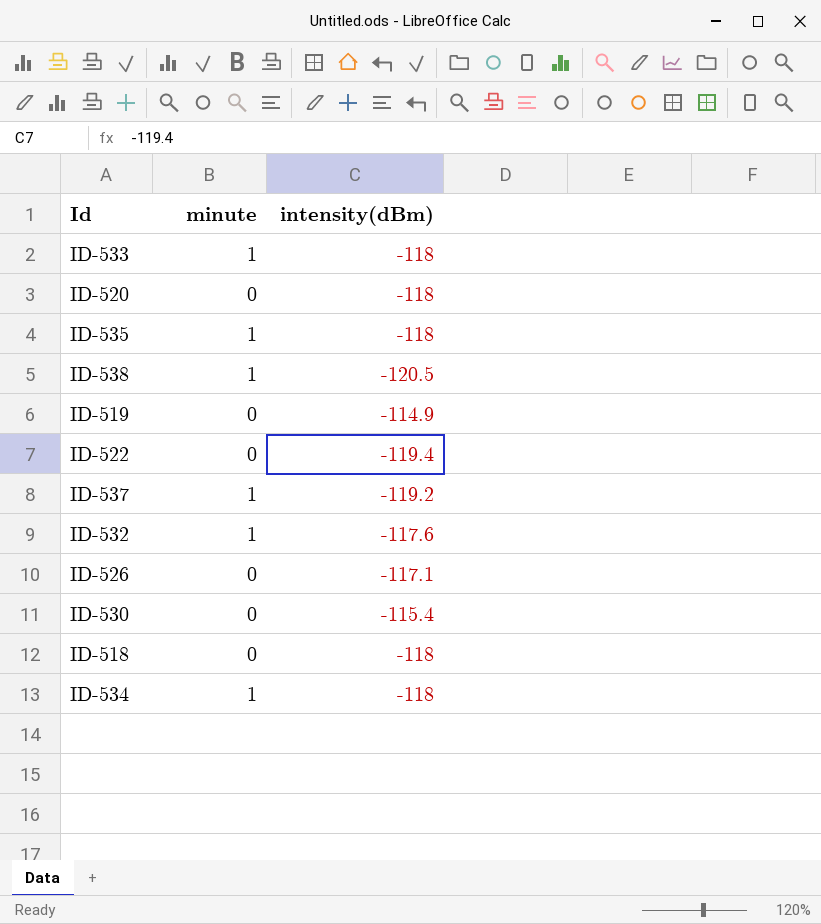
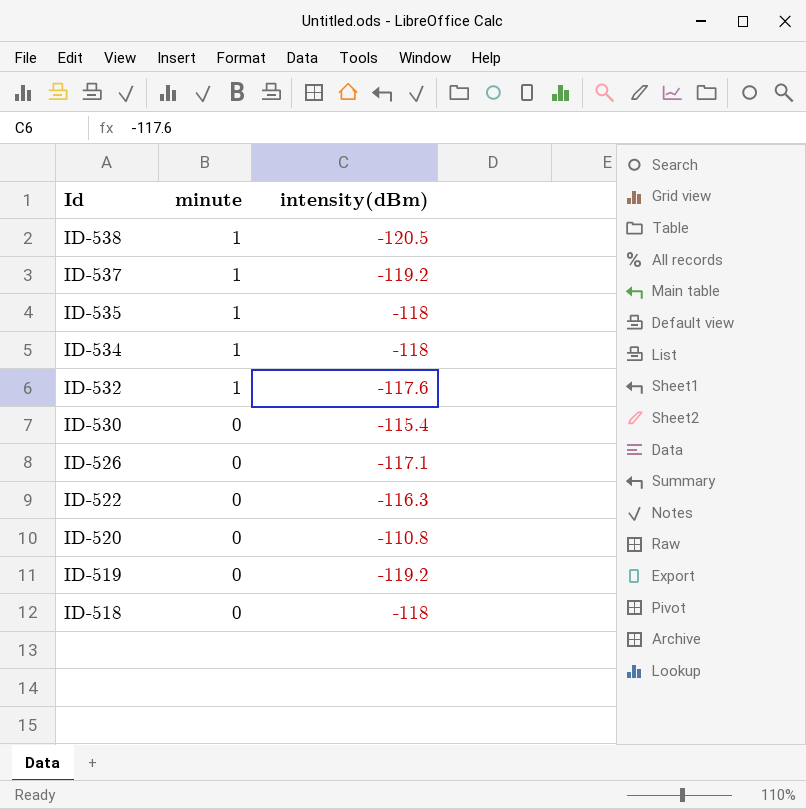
row order: none -> Id descending
row ID-533: 1 | -118 -> none
ID-522 | intensity(dBm): -119.4 -> -116.3
ID-520 | intensity(dBm): -118 -> -110.8
ID-519 | intensity(dBm): -114.9 -> -119.2

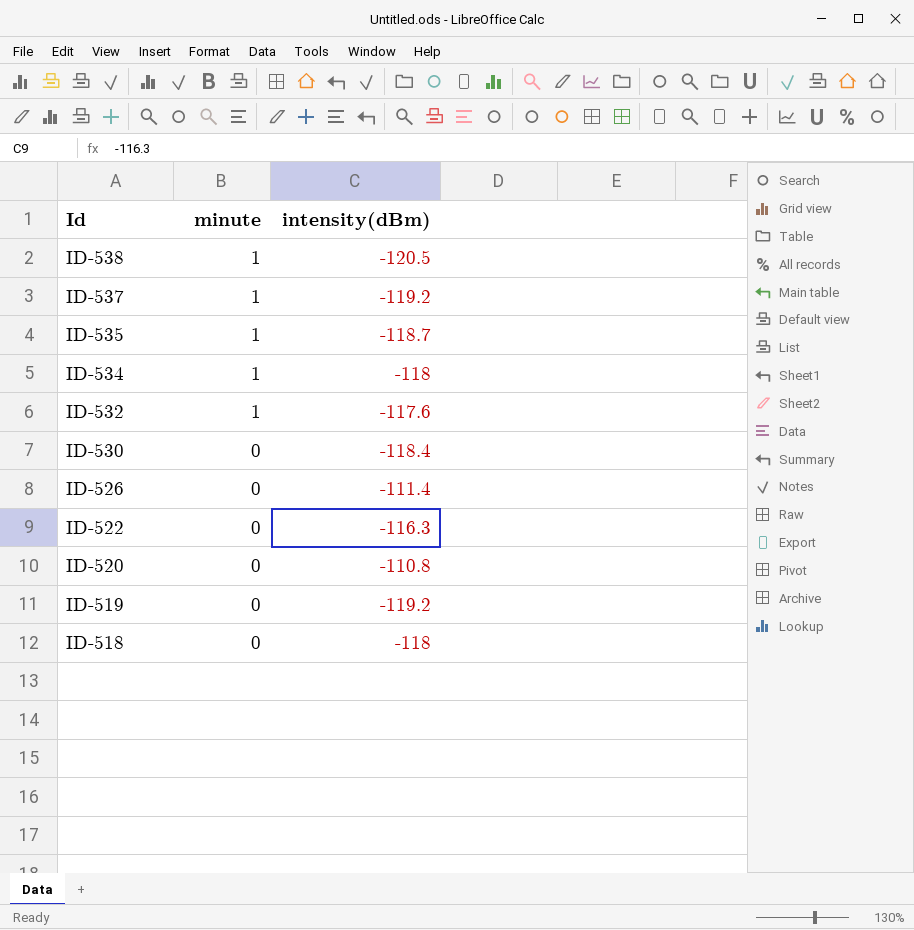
ID-535 | intensity(dBm): -118 -> -118.7
ID-530 | intensity(dBm): -115.4 -> -118.4
ID-526 | intensity(dBm): -117.1 -> -111.4

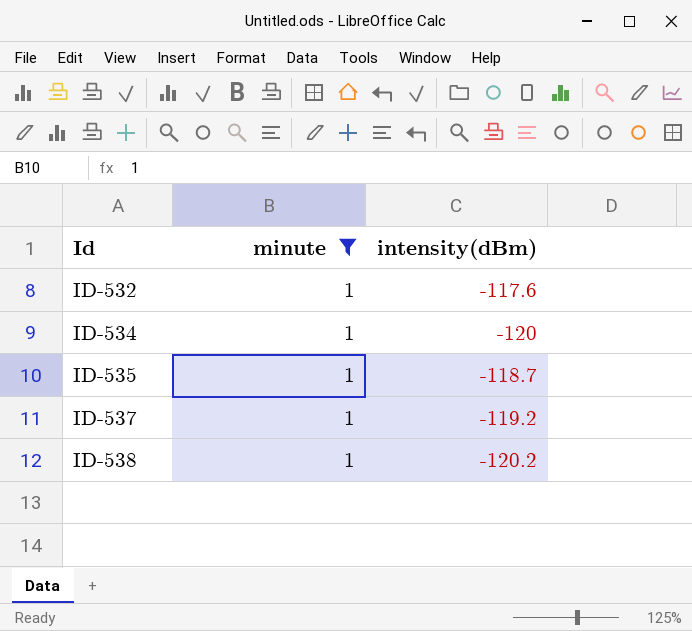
filter: none -> minute = 1
row order: Id descending -> Id ascending
ID-534 | intensity(dBm): -118 -> -120
ID-538 | intensity(dBm): -120.5 -> -120.2

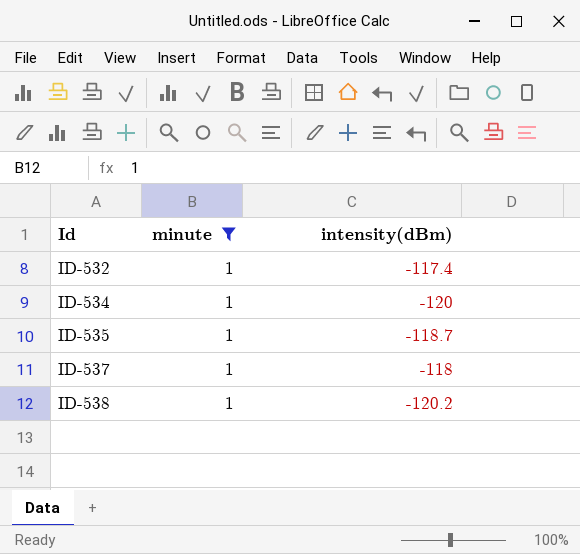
ID-532 | intensity(dBm): -117.6 -> -117.4
ID-537 | intensity(dBm): -119.2 -> -118

